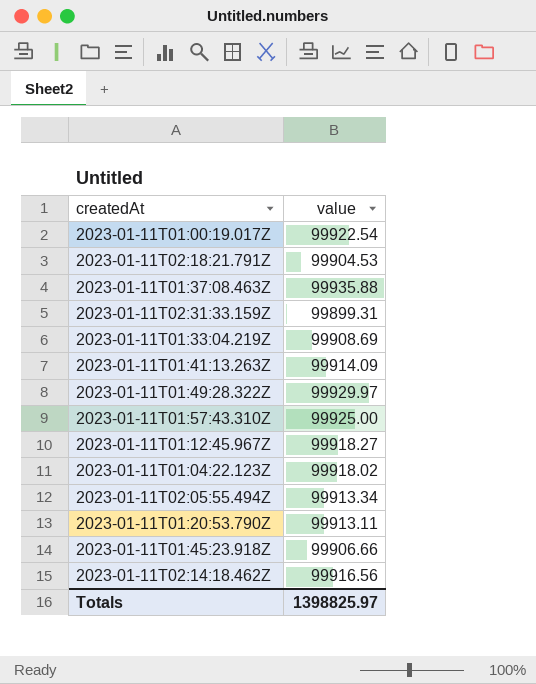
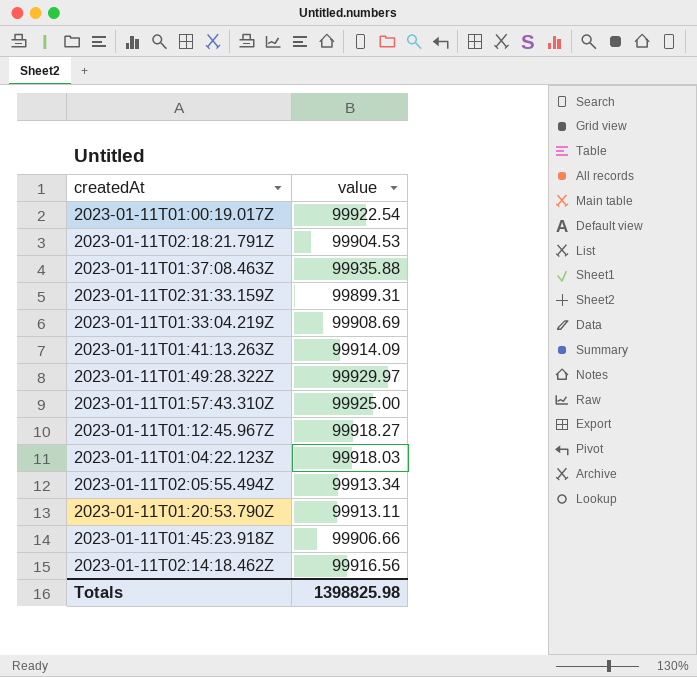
2023-01-11T01:04:22.123Z | value: 99918.02 -> 99918.03
Totals | value: 1398825.97 -> 1398825.98

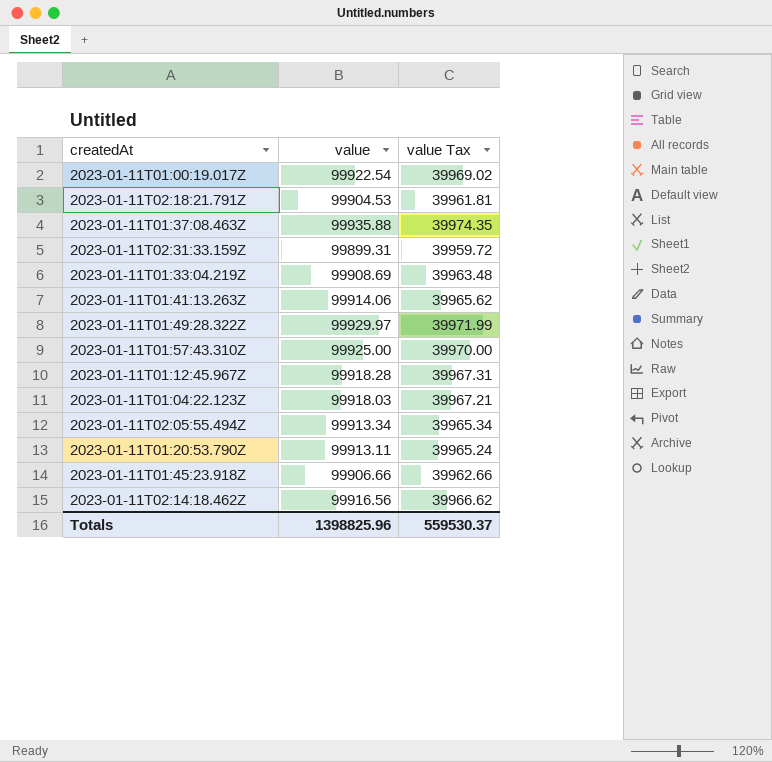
column value Tax | formula: none -> [value] * 0.4
2023-01-11T01:41:13.263Z | value: 99914.09 -> 99914.06
2023-01-11T01:12:45.967Z | value: 99918.27 -> 99918.28
Totals | value: 1398825.98 -> 1398825.96

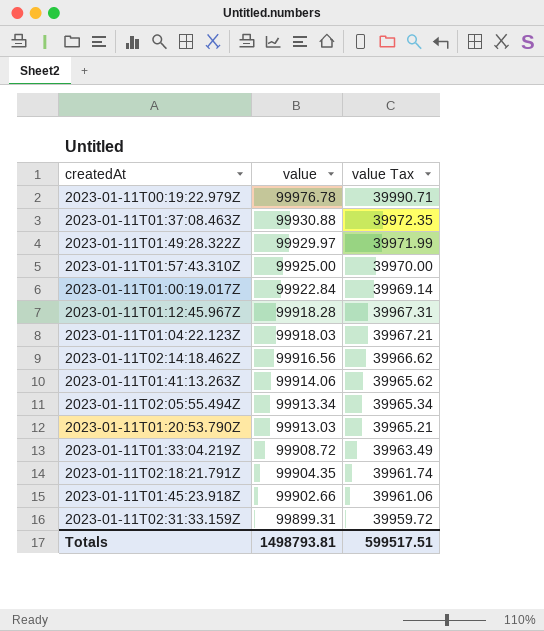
row order: none -> value descending
row 2023-01-11T00:19:22.979Z: none -> 99976.78 | 39990.71
2023-01-11T01:37:08.463Z | value: 99935.88 -> 99930.88
2023-01-11T01:37:08.463Z | value Tax: 39974.35 -> 39972.35
2023-01-11T01:00:19.017Z | value: 99922.54 -> 99922.84
2023-01-11T01:00:19.017Z | value Tax: 39969.02 -> 39969.14
2023-01-11T01:20:53.790Z | value: 99913.11 -> 99913.03
2023-01-11T01:20:53.790Z | value Tax: 39965.24 -> 39965.21
2023-01-11T01:33:04.219Z | value: 99908.69 -> 99908.72
2023-01-11T01:33:04.219Z | value Tax: 39963.48 -> 39963.49
2023-01-11T02:18:21.791Z | value: 99904.53 -> 99904.35
2023-01-11T02:18:21.791Z | value Tax: 39961.81 -> 39961.74
2023-01-11T01:45:23.918Z | value: 99906.66 -> 99902.66
2023-01-11T01:45:23.918Z | value Tax: 39962.66 -> 39961.06
Totals | value: 1398825.96 -> 1498793.81
Totals | value Tax: 559530.37 -> 599517.51

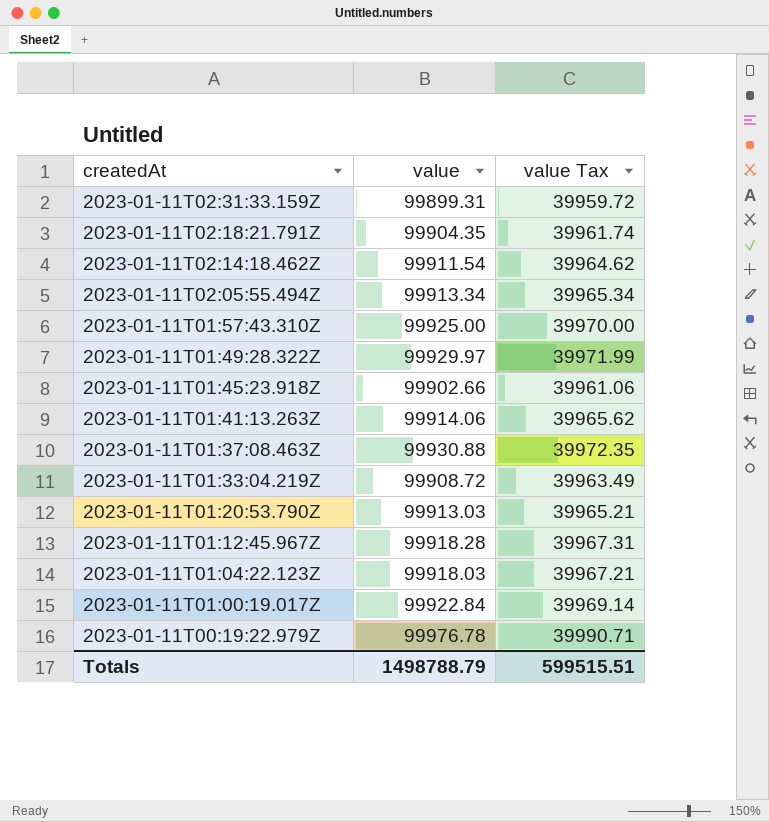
row order: value descending -> createdAt descending
2023-01-11T02:14:18.462Z | value: 99916.56 -> 99911.54
2023-01-11T02:14:18.462Z | value Tax: 39966.62 -> 39964.62
Totals | value: 1498793.81 -> 1498788.79
Totals | value Tax: 599517.51 -> 599515.51

